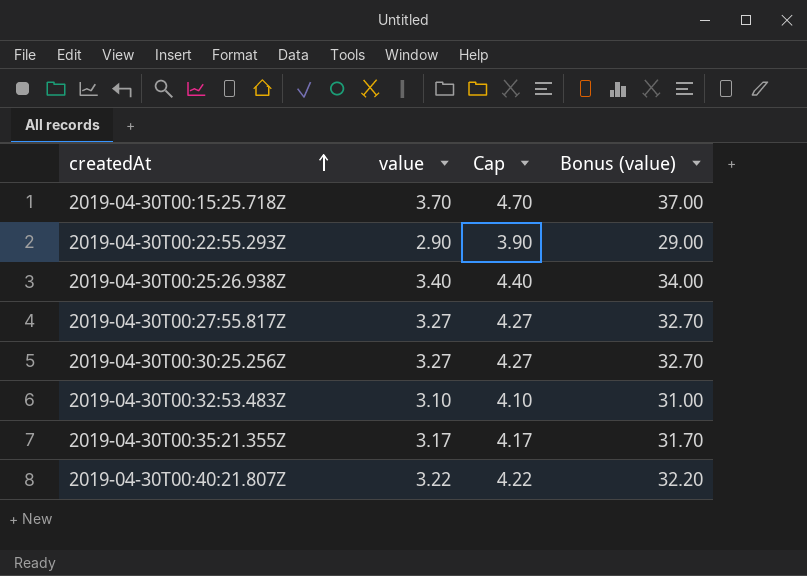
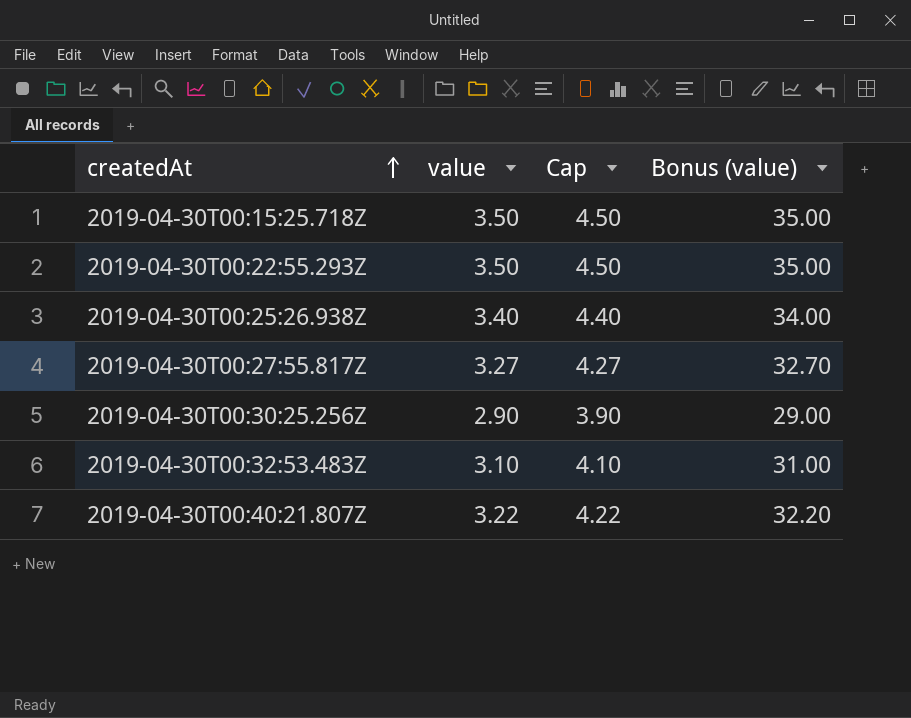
row 2019-04-30T00:35:21.355Z: 3.17 | 4.17 | 31.70 -> none
2019-04-30T00:15:25.718Z | value: 3.70 -> 3.50
2019-04-30T00:15:25.718Z | Cap: 4.70 -> 4.50
2019-04-30T00:15:25.718Z | Bonus (value): 37.00 -> 35.00
2019-04-30T00:22:55.293Z | value: 2.90 -> 3.50
2019-04-30T00:22:55.293Z | Cap: 3.90 -> 4.50
2019-04-30T00:22:55.293Z | Bonus (value): 29.00 -> 35.00
2019-04-30T00:30:25.256Z | value: 3.27 -> 2.90
2019-04-30T00:30:25.256Z | Cap: 4.27 -> 3.90
2019-04-30T00:30:25.256Z | Bonus (value): 32.70 -> 29.00

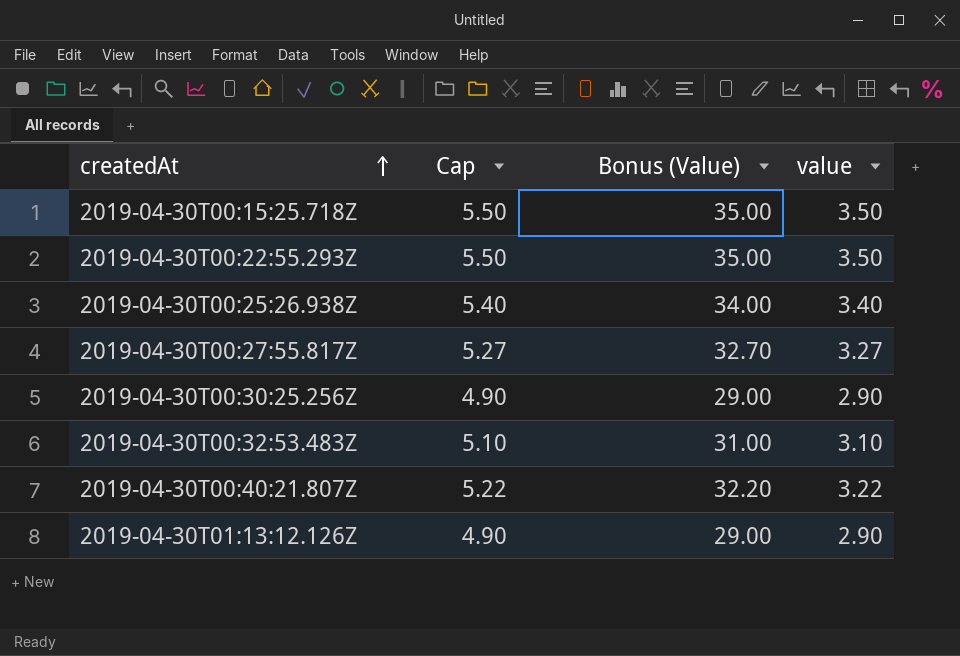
column Cap | formula: [value] + 1 -> [value] + 2
column name: Bonus (value) -> Bonus (Value)
column value | position: 2 -> 4
row 2019-04-30T01:13:12.126Z: none -> 4.90 | 29.00 | 2.90

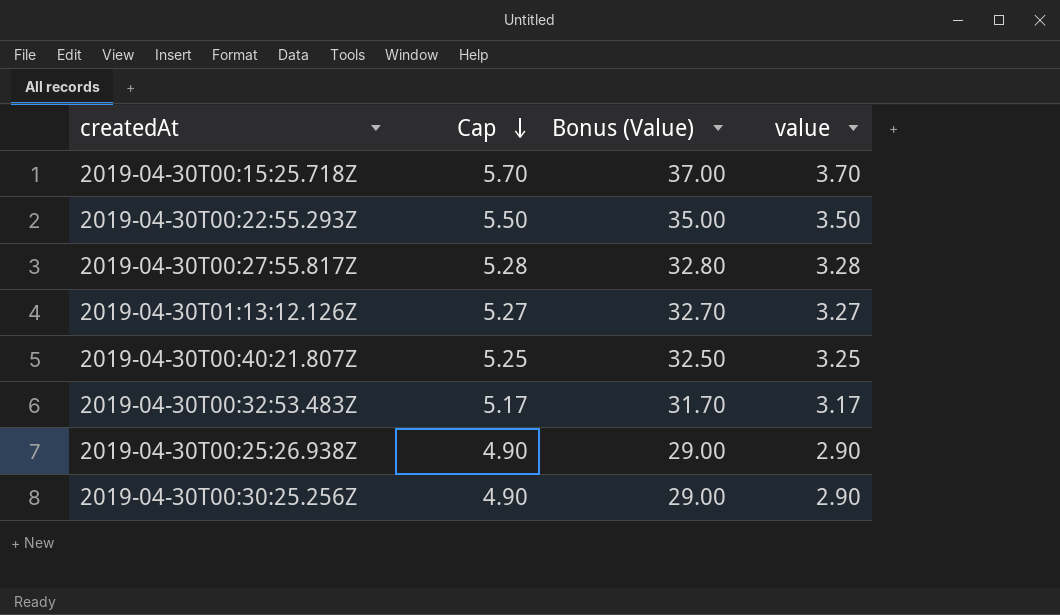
row order: createdAt ascending -> Cap descending
2019-04-30T00:15:25.718Z | Cap: 5.50 -> 5.70
2019-04-30T00:15:25.718Z | Bonus (Value): 35.00 -> 37.00
2019-04-30T00:15:25.718Z | value: 3.50 -> 3.70
2019-04-30T00:27:55.817Z | Cap: 5.27 -> 5.28
2019-04-30T00:27:55.817Z | Bonus (Value): 32.70 -> 32.80
2019-04-30T00:27:55.817Z | value: 3.27 -> 3.28
2019-04-30T01:13:12.126Z | Cap: 4.90 -> 5.27
2019-04-30T01:13:12.126Z | Bonus (Value): 29.00 -> 32.70
2019-04-30T01:13:12.126Z | value: 2.90 -> 3.27
2019-04-30T00:40:21.807Z | Cap: 5.22 -> 5.25
2019-04-30T00:40:21.807Z | Bonus (Value): 32.20 -> 32.50
2019-04-30T00:40:21.807Z | value: 3.22 -> 3.25
2019-04-30T00:32:53.483Z | Cap: 5.10 -> 5.17
2019-04-30T00:32:53.483Z | Bonus (Value): 31.00 -> 31.70
2019-04-30T00:32:53.483Z | value: 3.10 -> 3.17
2019-04-30T00:25:26.938Z | Cap: 5.40 -> 4.90
2019-04-30T00:25:26.938Z | Bonus (Value): 34.00 -> 29.00
2019-04-30T00:25:26.938Z | value: 3.40 -> 2.90

